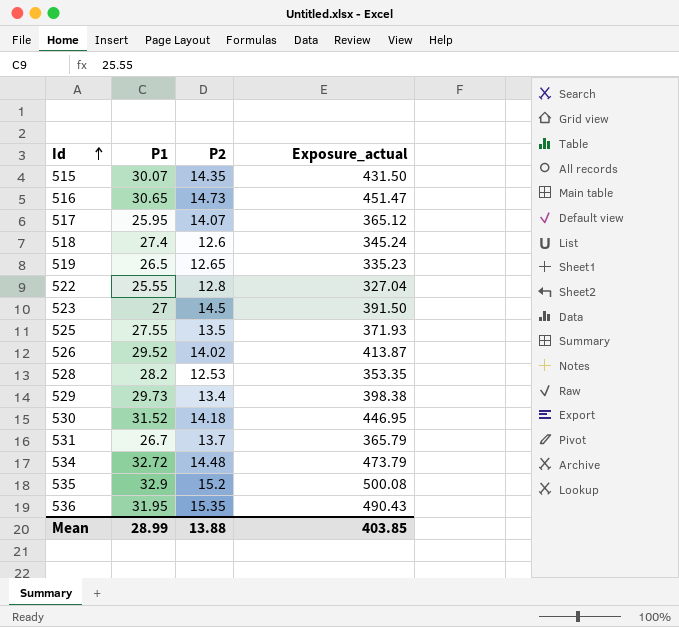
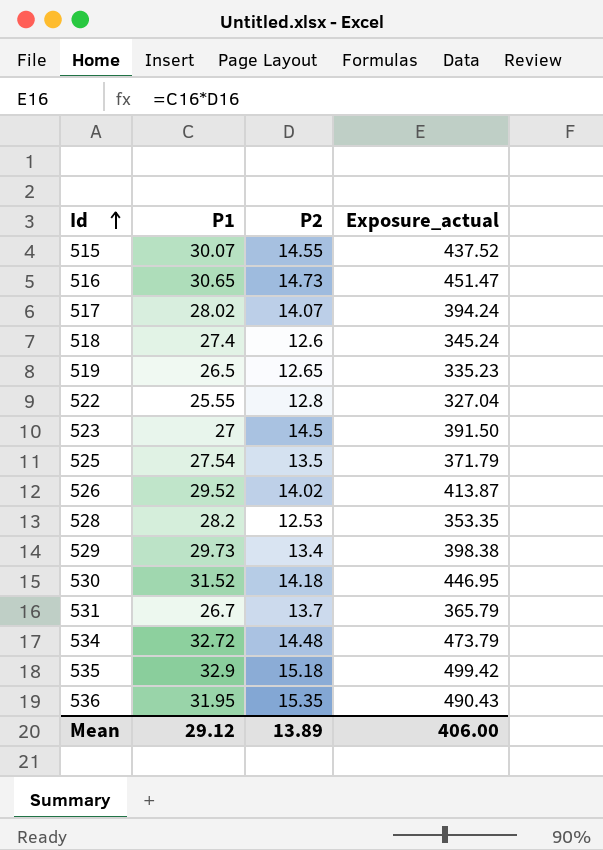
515 | P2: 14.35 -> 14.55
515 | Exposure_actual: 431.50 -> 437.52
517 | P1: 25.95 -> 28.02
517 | Exposure_actual: 365.12 -> 394.24
525 | P1: 27.55 -> 27.54
525 | Exposure_actual: 371.93 -> 371.79
535 | P2: 15.2 -> 15.18
535 | Exposure_actual: 500.08 -> 499.42
Mean | P1: 28.99 -> 29.12
Mean | P2: 13.88 -> 13.89
Mean | Exposure_actual: 403.85 -> 406.00

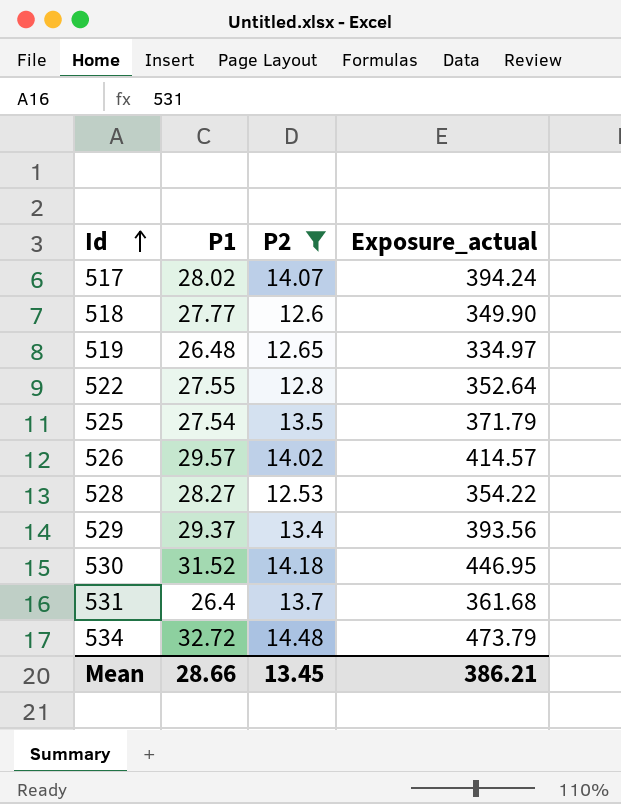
filter: none -> P2 <= 14.48
518 | P1: 27.4 -> 27.77
518 | Exposure_actual: 345.24 -> 349.90
519 | P1: 26.5 -> 26.48
519 | Exposure_actual: 335.23 -> 334.97
522 | P1: 25.55 -> 27.55
522 | Exposure_actual: 327.04 -> 352.64
526 | P1: 29.52 -> 29.57
526 | Exposure_actual: 413.87 -> 414.57
528 | P1: 28.2 -> 28.27
528 | Exposure_actual: 353.35 -> 354.22
529 | P1: 29.73 -> 29.37
529 | Exposure_actual: 398.38 -> 393.56
531 | P1: 26.7 -> 26.4
531 | Exposure_actual: 365.79 -> 361.68
Mean | P1: 29.12 -> 28.66
Mean | P2: 13.89 -> 13.45
Mean | Exposure_actual: 406.00 -> 386.21

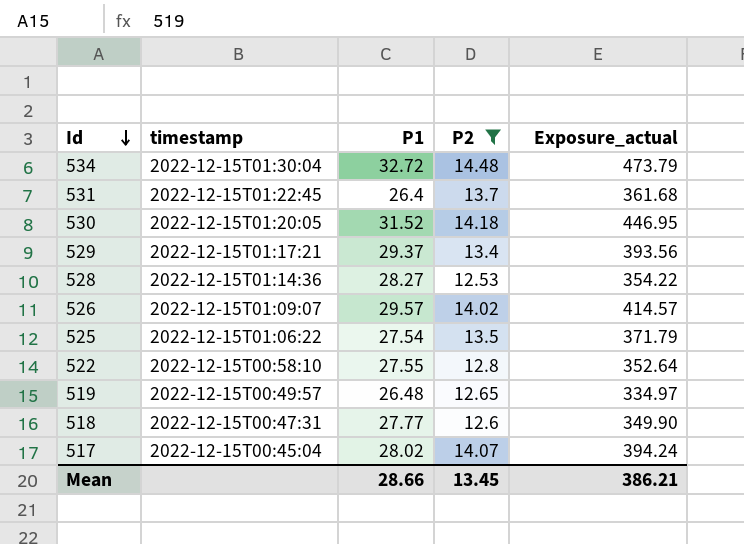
row order: Id ascending -> Id descending
column timestamp | position: none -> 2

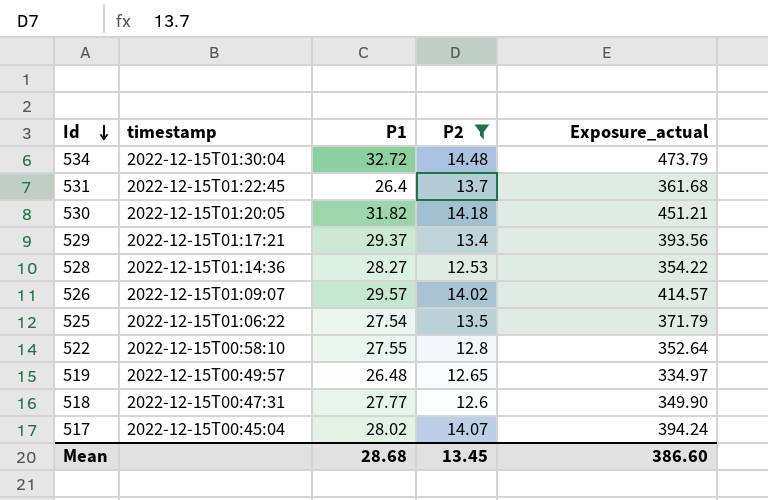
530 | P1: 31.52 -> 31.82
530 | Exposure_actual: 446.95 -> 451.21
Mean | P1: 28.66 -> 28.68
Mean | Exposure_actual: 386.21 -> 386.60

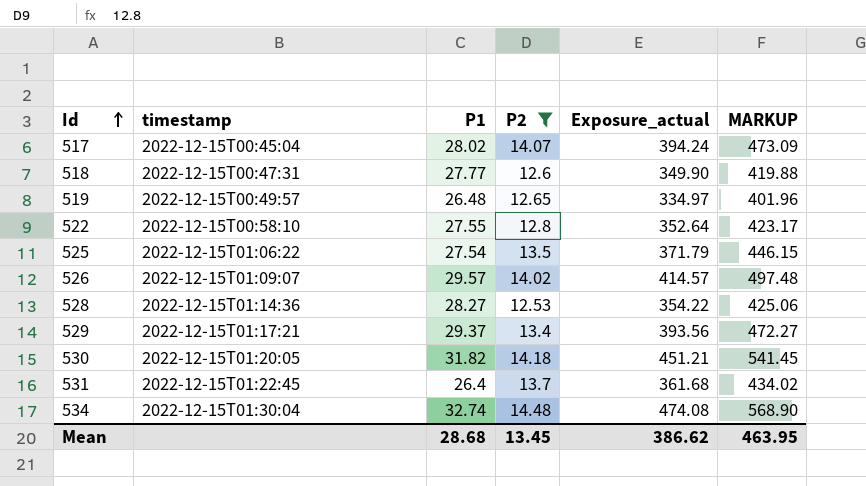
row order: Id descending -> Id ascending
column MARKUP | formula: none -> [Exposure_actual] * 1.2
534 | P1: 32.72 -> 32.74
534 | Exposure_actual: 473.79 -> 474.08
Mean | Exposure_actual: 386.60 -> 386.62

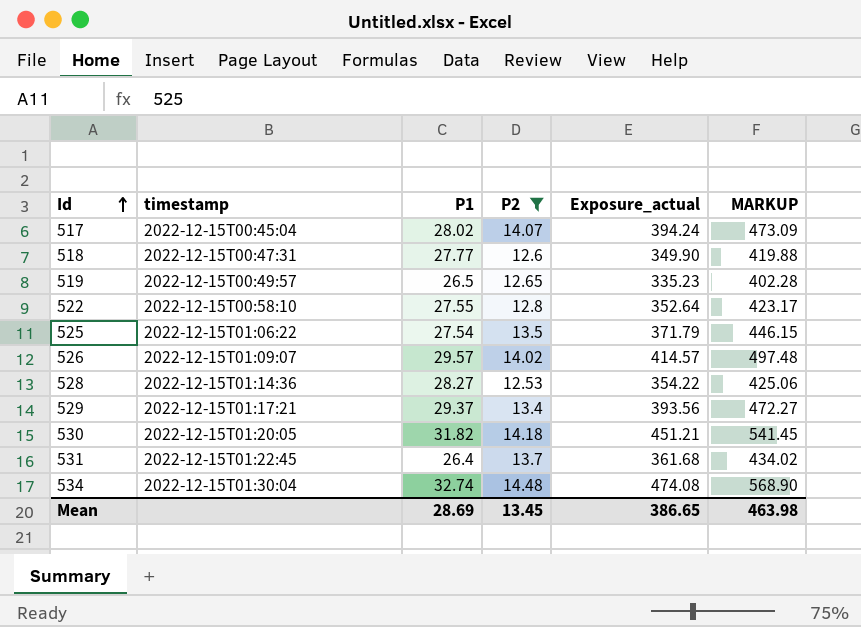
519 | P1: 26.48 -> 26.5
519 | Exposure_actual: 334.97 -> 335.23
519 | MARKUP: 401.96 -> 402.28
Mean | P1: 28.68 -> 28.69
Mean | Exposure_actual: 386.62 -> 386.65
Mean | MARKUP: 463.95 -> 463.98

